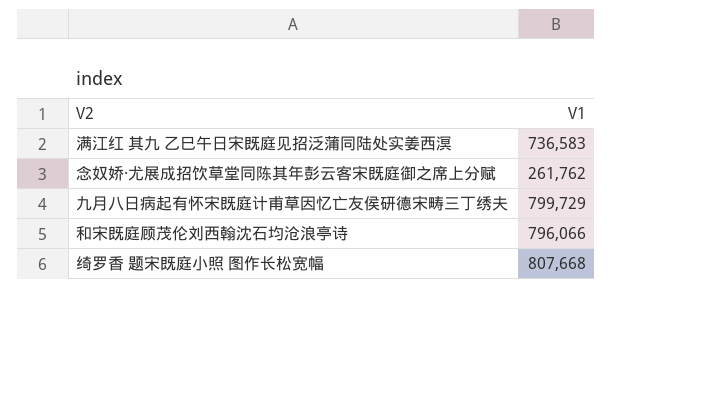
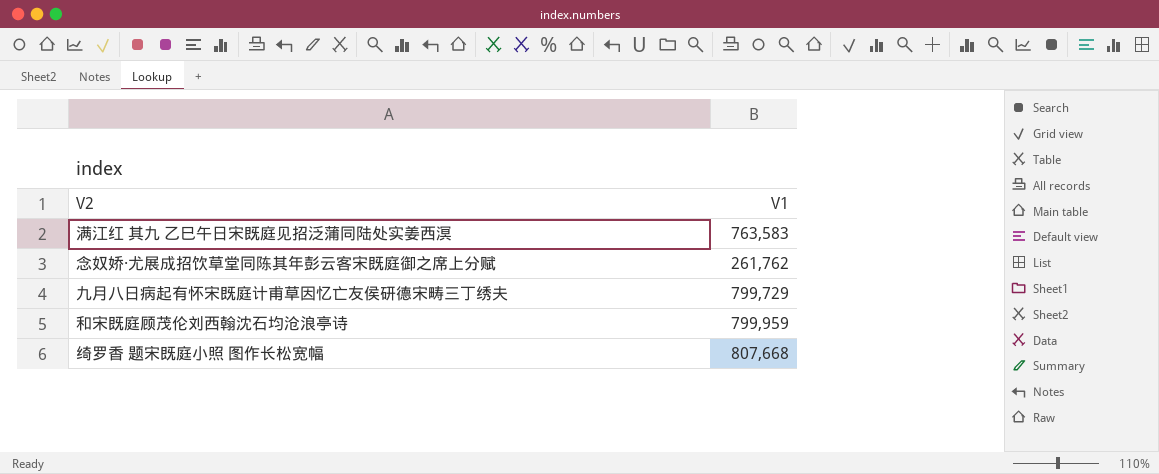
满江红 其九 乙巳午日宋既庭见招泛蒲同陆处实姜西溟 | V1: 736,583 -> 763,583
和宋既庭顾茂伦刘西翰沈石均沧浪亭诗 | V1: 796,066 -> 799,959

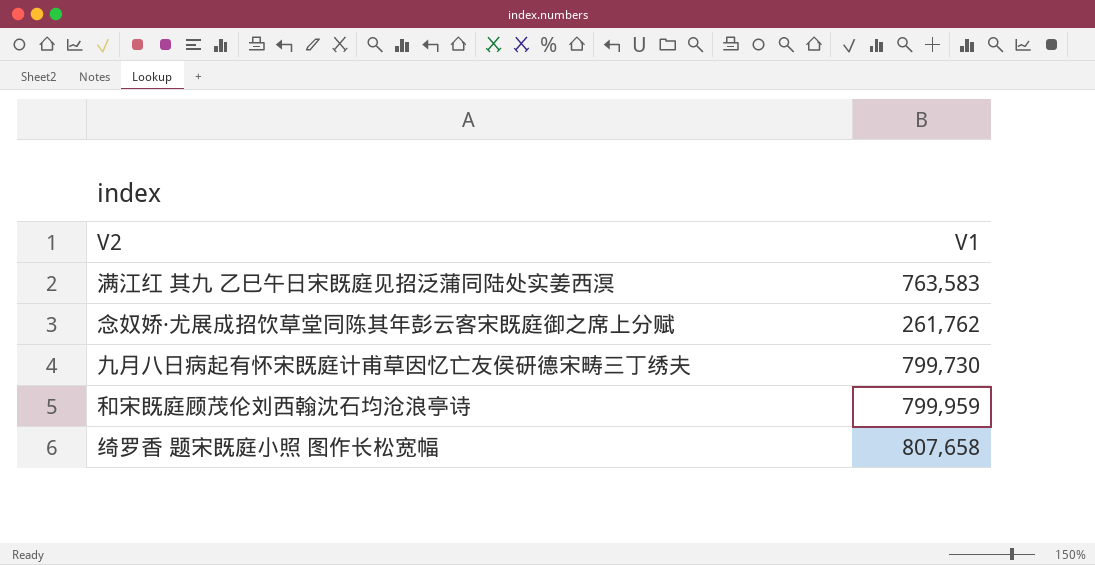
九月八日病起有怀宋既庭计甫草因忆亡友侯研德宋畴三丁绣夫 | V1: 799,729 -> 799,730
绮罗香 题宋既庭小照 图作长松宽幅 | V1: 807,668 -> 807,658

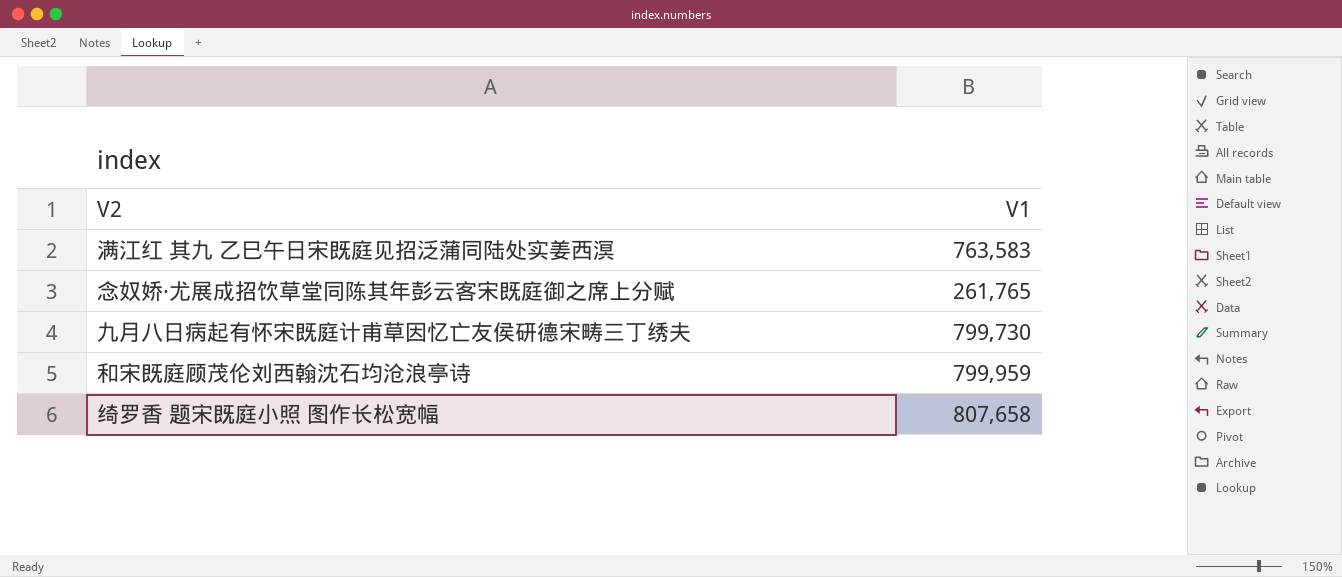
念奴娇·尤展成招饮草堂同陈其年彭云客宋既庭御之席上分赋 | V1: 261,762 -> 261,765

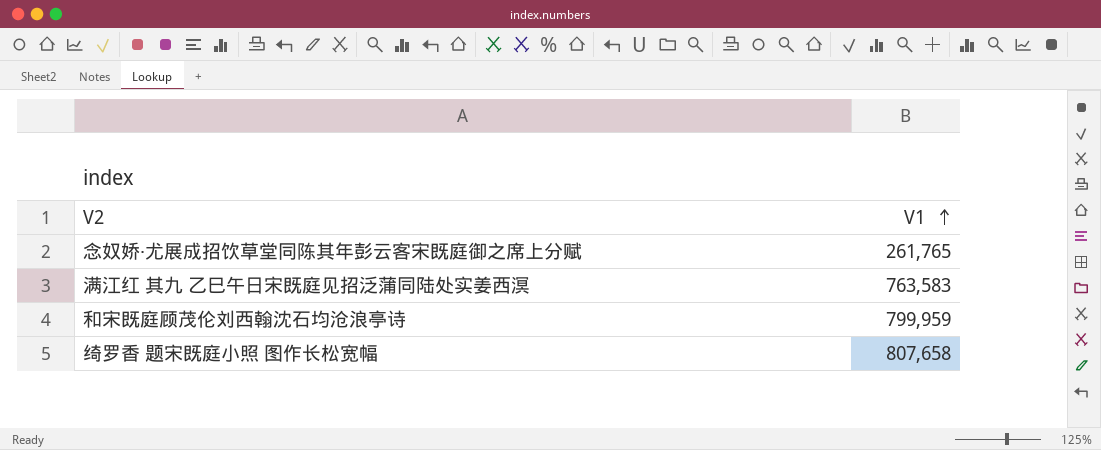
row order: none -> V1 ascending
row 九月八日病起有怀宋既庭计甫草因忆亡友侯研德宋畴三丁绣夫: 799,730 -> none

